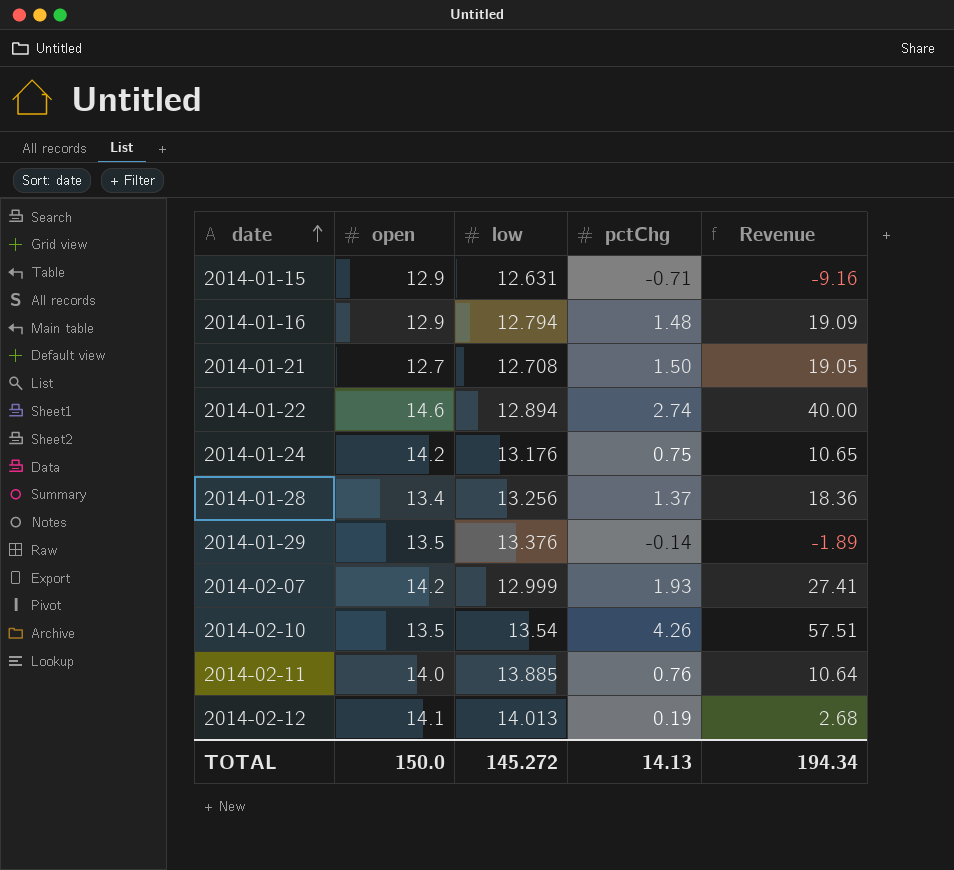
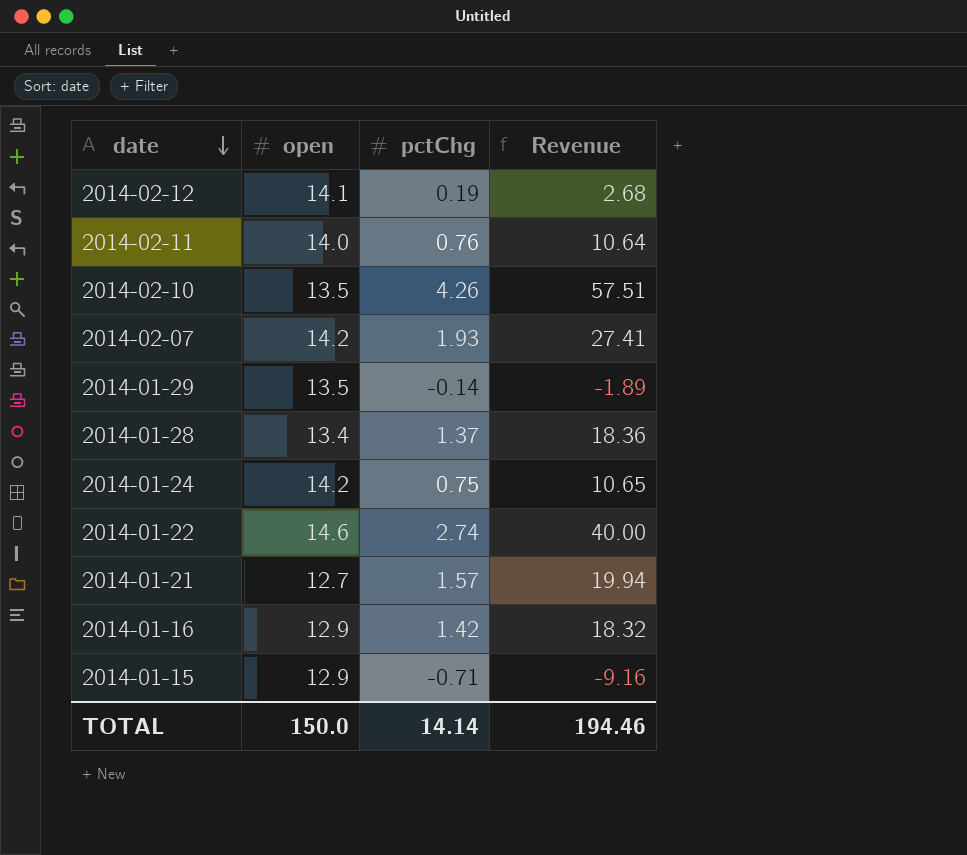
row order: date ascending -> date descending
column low | position: 3 -> none
2014-01-21 | pctChg: 1.50 -> 1.57
2014-01-21 | Revenue: 19.05 -> 19.94
2014-01-16 | pctChg: 1.48 -> 1.42
2014-01-16 | Revenue: 19.09 -> 18.32
TOTAL | pctChg: 14.13 -> 14.14
TOTAL | Revenue: 194.34 -> 194.46

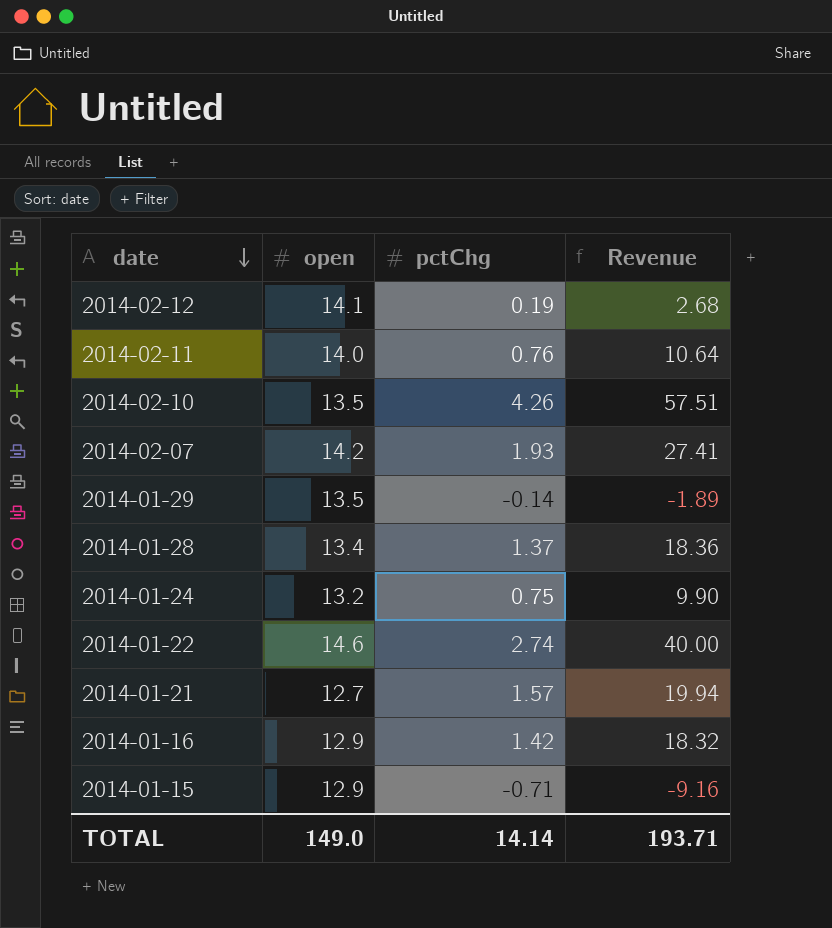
2014-01-24 | open: 14.2 -> 13.2
2014-01-24 | Revenue: 10.65 -> 9.90
TOTAL | open: 150.0 -> 149.0
TOTAL | Revenue: 194.46 -> 193.71

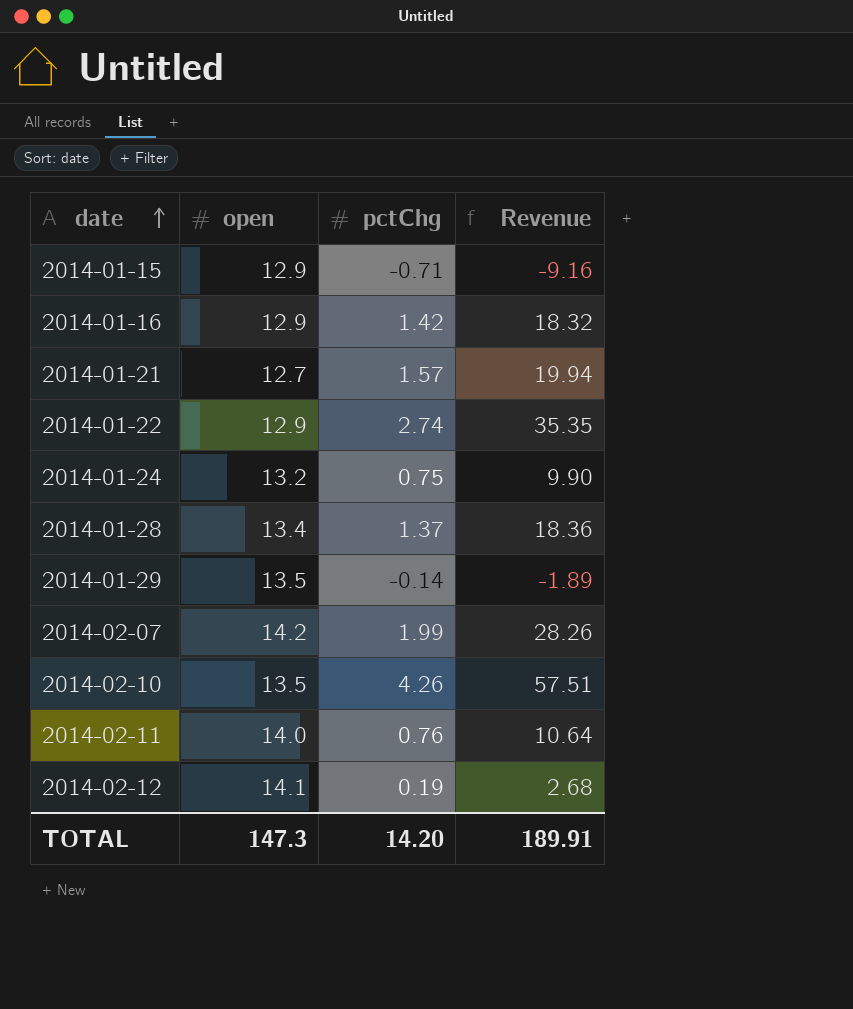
row order: date descending -> date ascending
2014-01-22 | open: 14.6 -> 12.9
2014-01-22 | Revenue: 40.00 -> 35.35
2014-02-07 | pctChg: 1.93 -> 1.99
2014-02-07 | Revenue: 27.41 -> 28.26
TOTAL | open: 149.0 -> 147.3
TOTAL | pctChg: 14.14 -> 14.20
TOTAL | Revenue: 193.71 -> 189.91

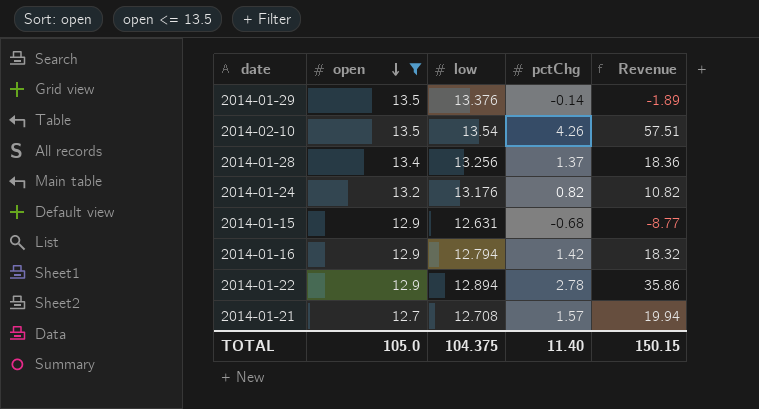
filter: none -> open <= 13.5
row order: date ascending -> open descending
column low | position: none -> 3
2014-01-24 | pctChg: 0.75 -> 0.82
2014-01-24 | Revenue: 9.90 -> 10.82
2014-01-15 | pctChg: -0.71 -> -0.68
2014-01-15 | Revenue: -9.16 -> -8.77
2014-01-22 | pctChg: 2.74 -> 2.78
2014-01-22 | Revenue: 35.35 -> 35.86
TOTAL | open: 147.3 -> 105.0
TOTAL | pctChg: 14.20 -> 11.40
TOTAL | Revenue: 189.91 -> 150.15

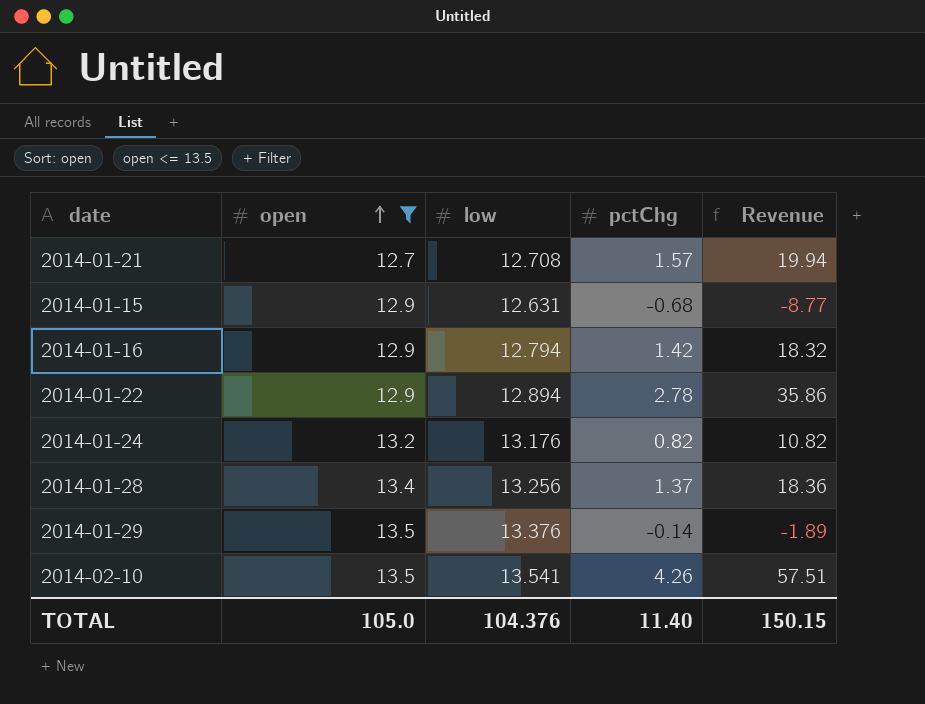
row order: open descending -> open ascending
2014-02-10 | low: 13.54 -> 13.541
TOTAL | low: 104.375 -> 104.376

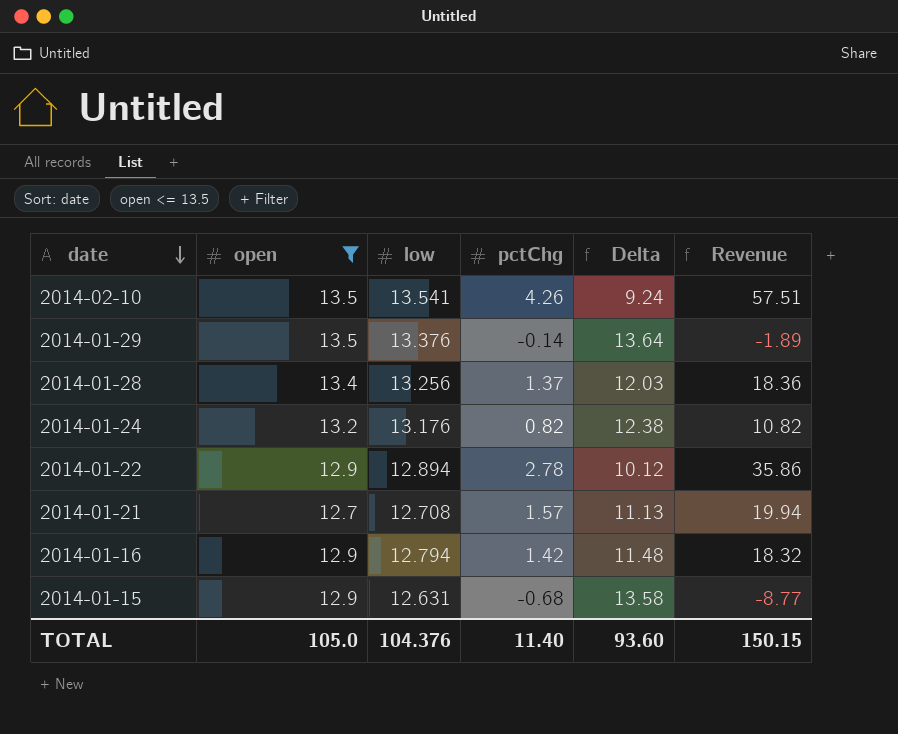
row order: open ascending -> date descending
column Delta | formula: none -> [open] - [pctChg]

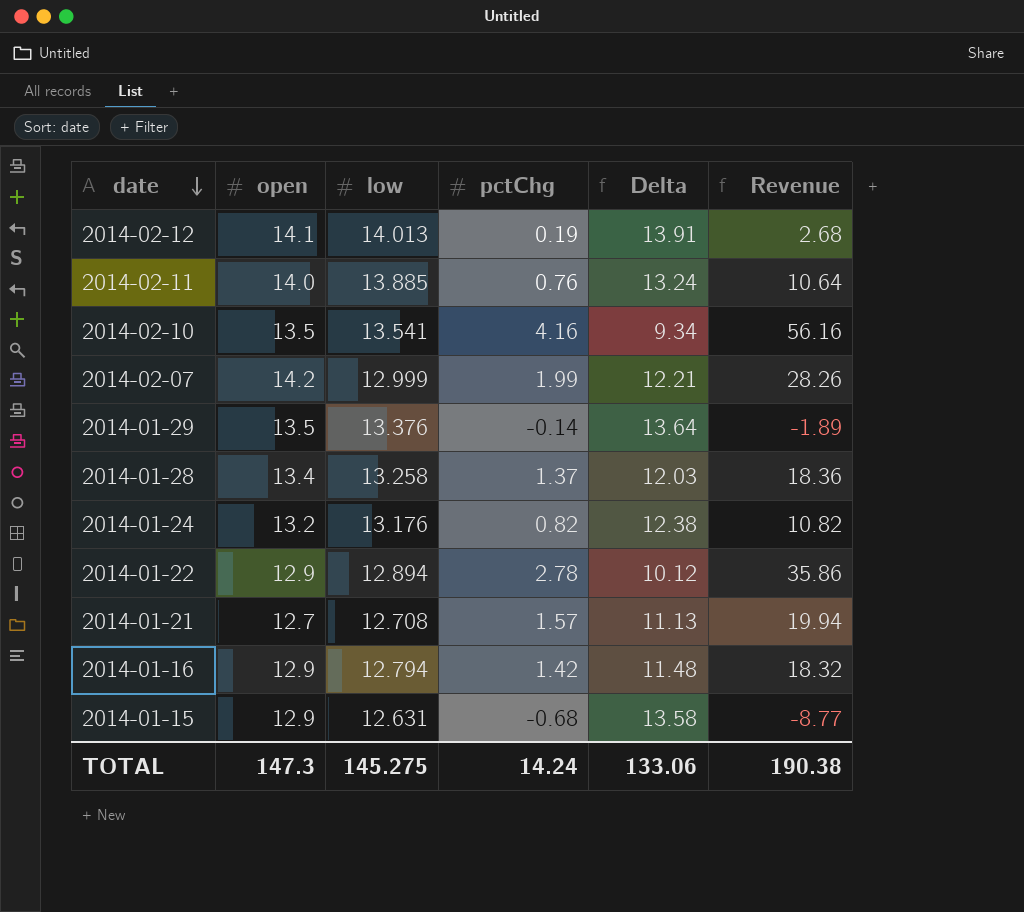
filter: open <= 13.5 -> none
2014-02-10 | pctChg: 4.26 -> 4.16
2014-02-10 | Delta: 9.24 -> 9.34
2014-02-10 | Revenue: 57.51 -> 56.16
2014-01-28 | low: 13.256 -> 13.258
TOTAL | open: 105.0 -> 147.3
TOTAL | low: 104.376 -> 145.275
TOTAL | pctChg: 11.40 -> 14.24
TOTAL | Delta: 93.60 -> 133.06
TOTAL | Revenue: 150.15 -> 190.38

